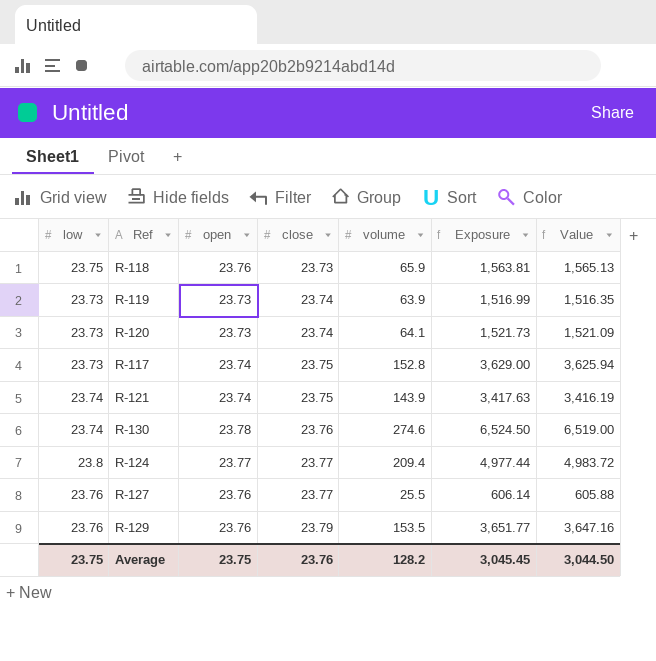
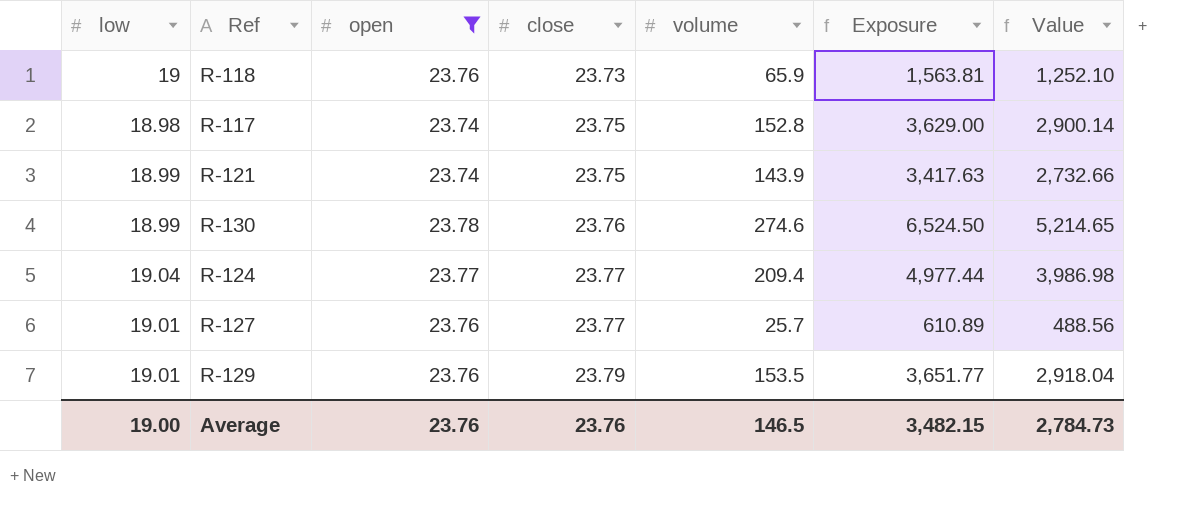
filter: none -> open != 23.73
R-118 | low: 23.75 -> 19
R-118 | Value: 1,565.13 -> 1,252.10
R-117 | low: 23.73 -> 18.98
R-117 | Value: 3,625.94 -> 2,900.14
R-121 | low: 23.74 -> 18.99
R-121 | Value: 3,416.19 -> 2,732.66
R-130 | low: 23.74 -> 18.99
R-130 | Value: 6,519.00 -> 5,214.65
R-124 | low: 23.8 -> 19.04
R-124 | Value: 4,983.72 -> 3,986.98
R-127 | low: 23.76 -> 19.01
R-127 | volume: 25.5 -> 25.7
R-127 | Exposure: 606.14 -> 610.89
R-127 | Value: 605.88 -> 488.56
R-129 | low: 23.76 -> 19.01
R-129 | Value: 3,647.16 -> 2,918.04
Average | low: 23.75 -> 19.00
Average | open: 23.75 -> 23.76
Average | volume: 128.2 -> 146.5
Average | Exposure: 3,045.45 -> 3,482.15
Average | Value: 3,044.50 -> 2,784.73

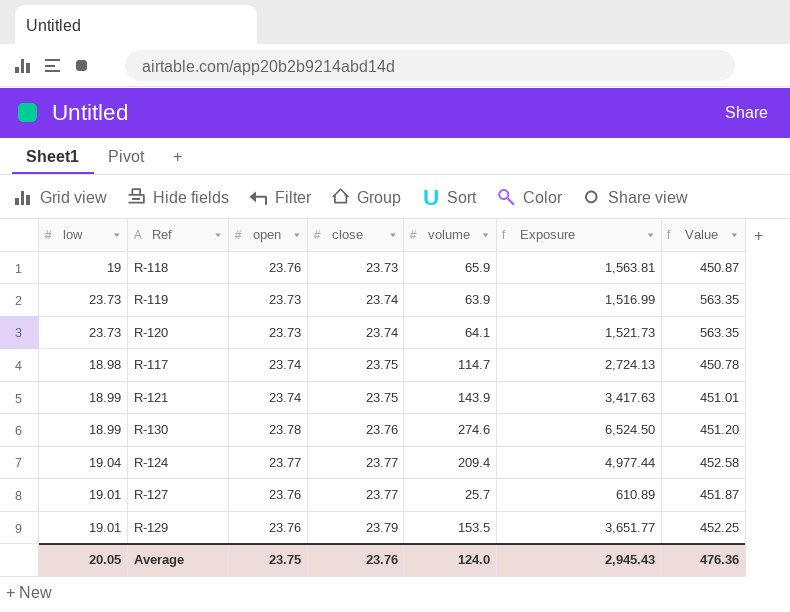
filter: open != 23.73 -> none
column Value | formula: [low] * [volume] -> [low] * [close]
R-117 | volume: 152.8 -> 114.7
R-117 | Exposure: 3,629.00 -> 2,724.13
Average | low: 19.00 -> 20.05
Average | open: 23.76 -> 23.75
Average | volume: 146.5 -> 124.0
Average | Exposure: 3,482.15 -> 2,945.43
Average | Value: 2,784.73 -> 476.36

